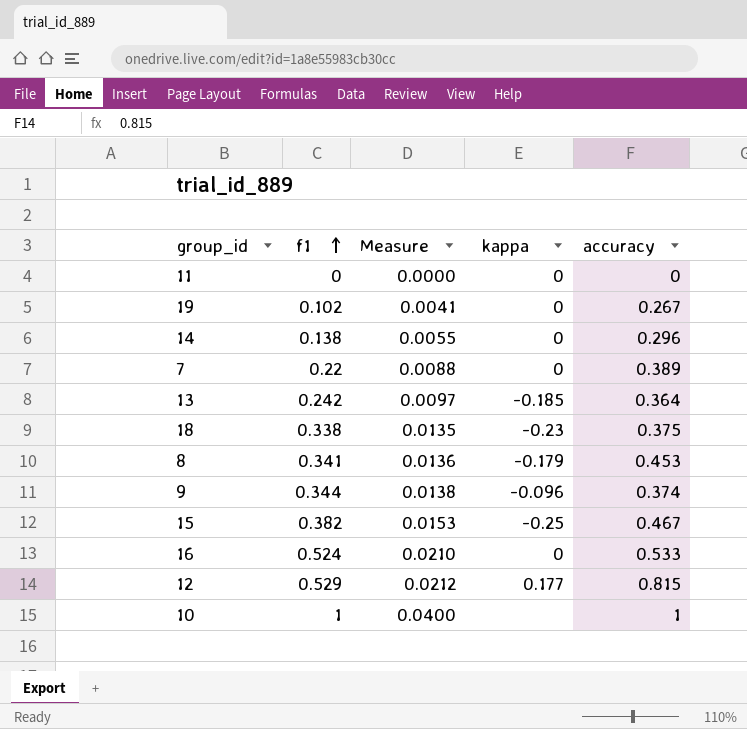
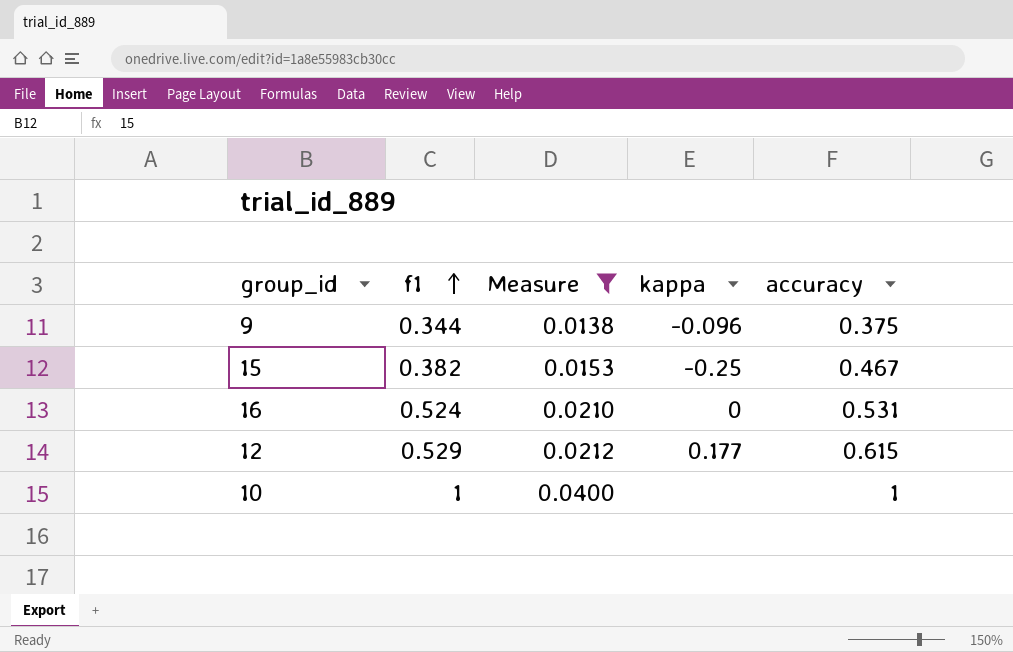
filter: none -> Measure >= 0.0138
9 | accuracy: 0.374 -> 0.375
16 | accuracy: 0.533 -> 0.531
12 | accuracy: 0.815 -> 0.615

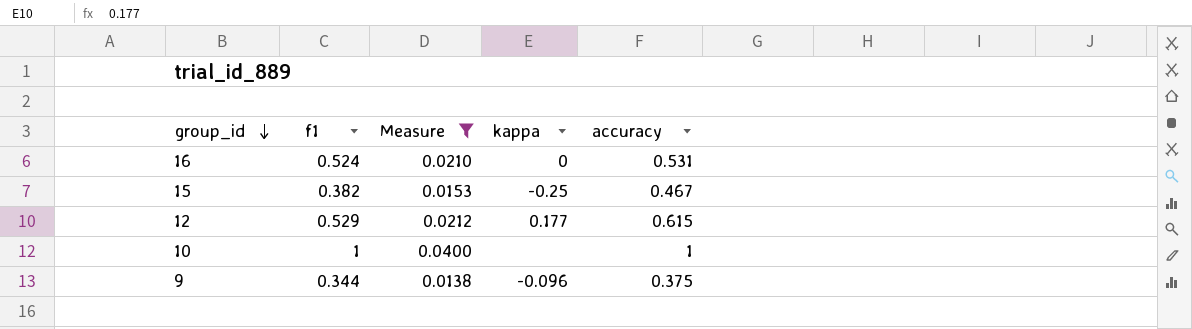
row order: f1 ascending -> group_id descending

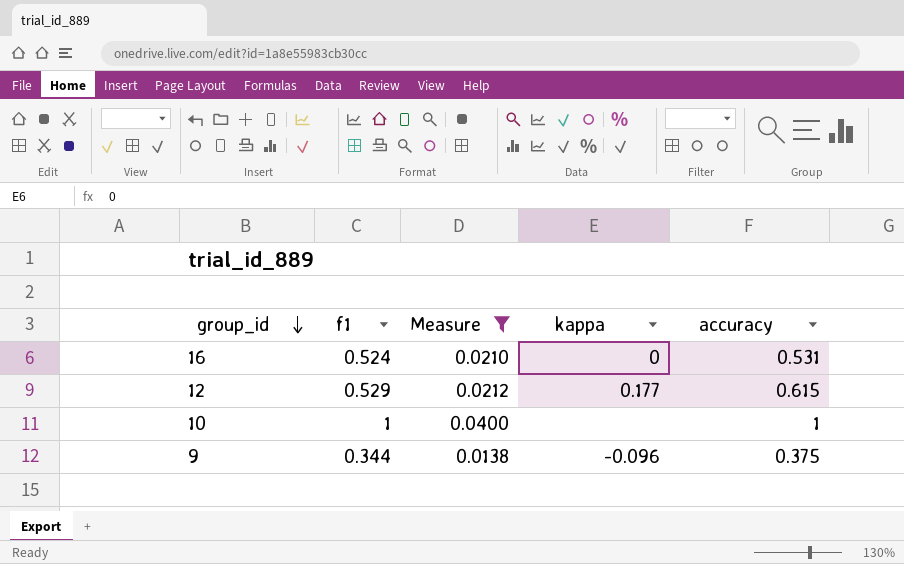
row 15: 0.382 | 0.0153 | -0.25 | 0.467 -> none

